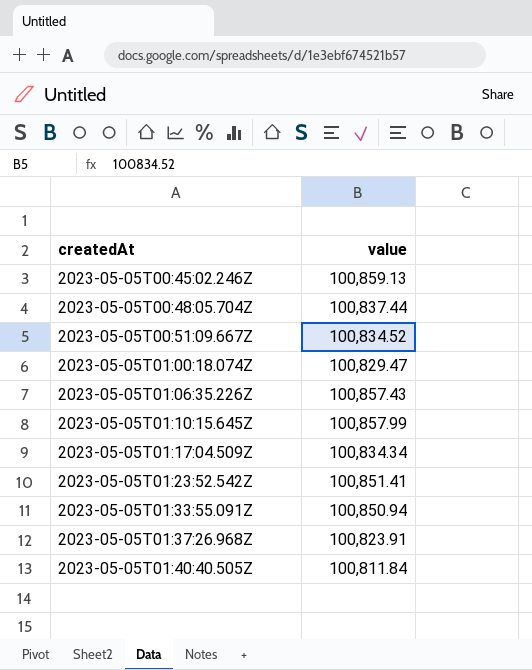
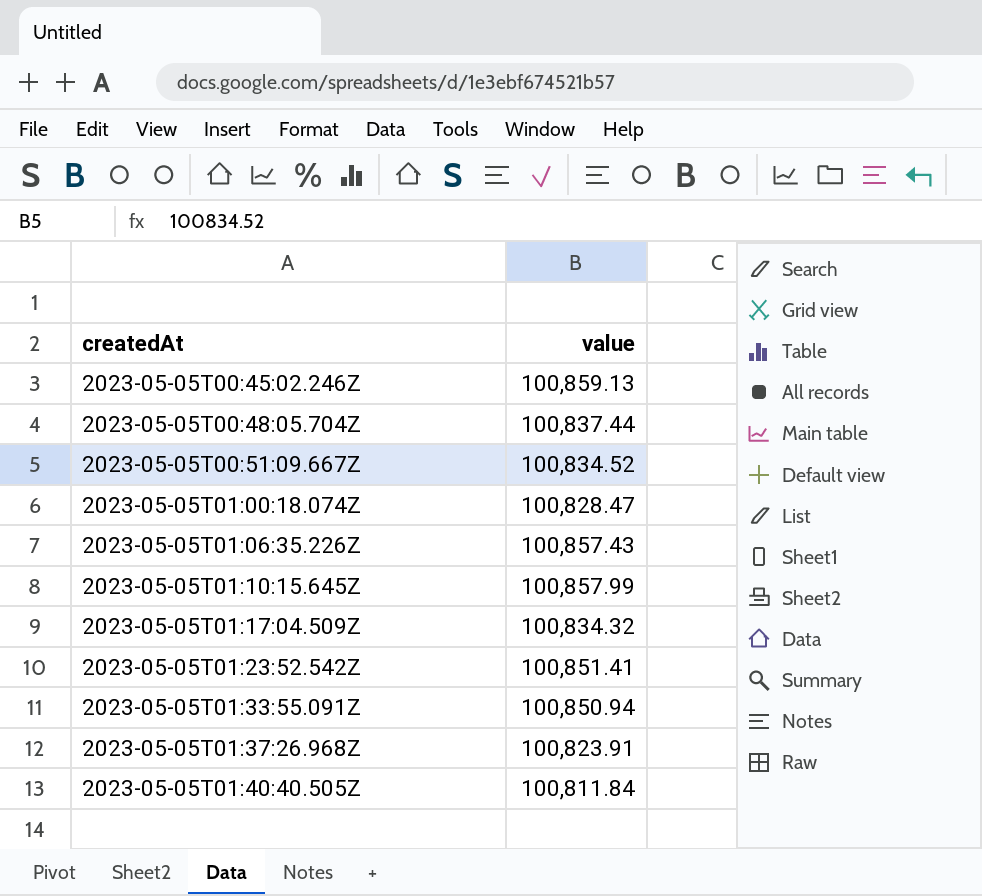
2023-05-05T01:00:18.074Z | value: 100,829.47 -> 100,828.47
2023-05-05T01:17:04.509Z | value: 100,834.34 -> 100,834.32

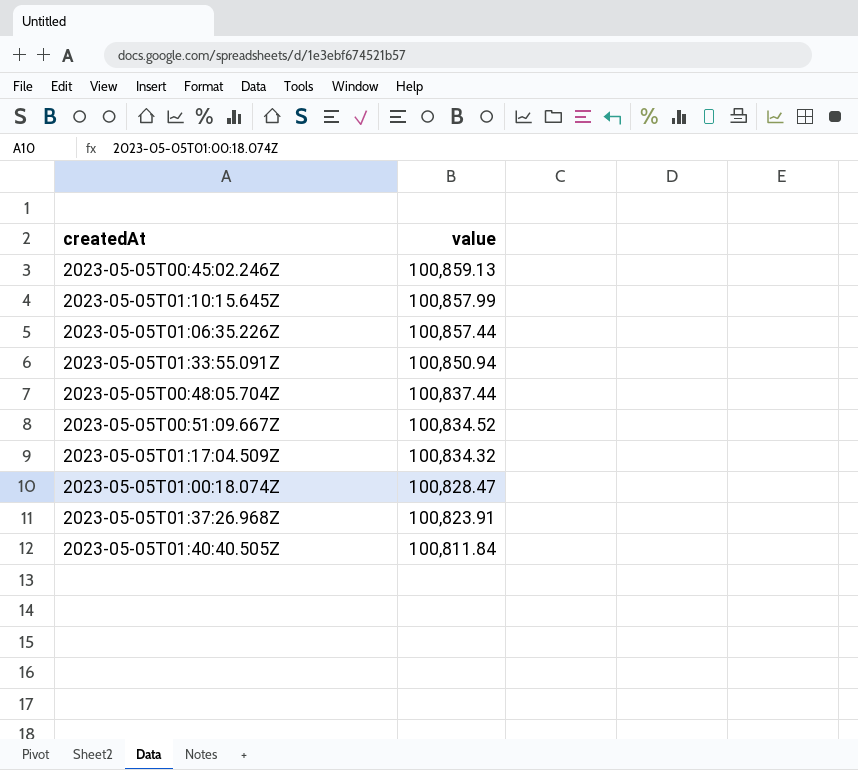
row order: createdAt ascending -> value descending
row 2023-05-05T01:23:52.542Z: 100,851.41 -> none
2023-05-05T01:06:35.226Z | value: 100,857.43 -> 100,857.44

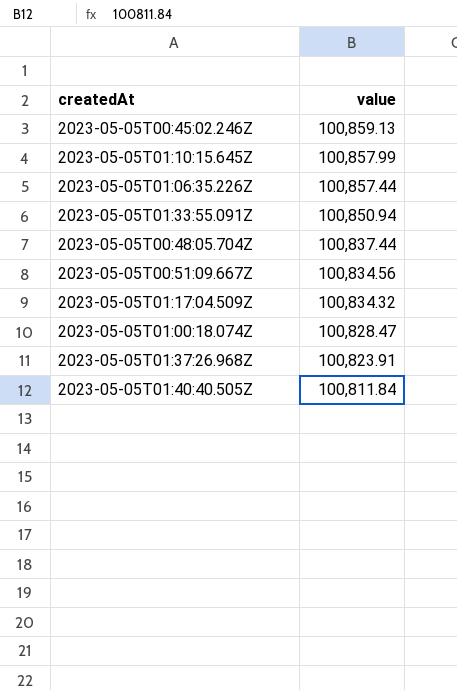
2023-05-05T00:51:09.667Z | value: 100,834.52 -> 100,834.56

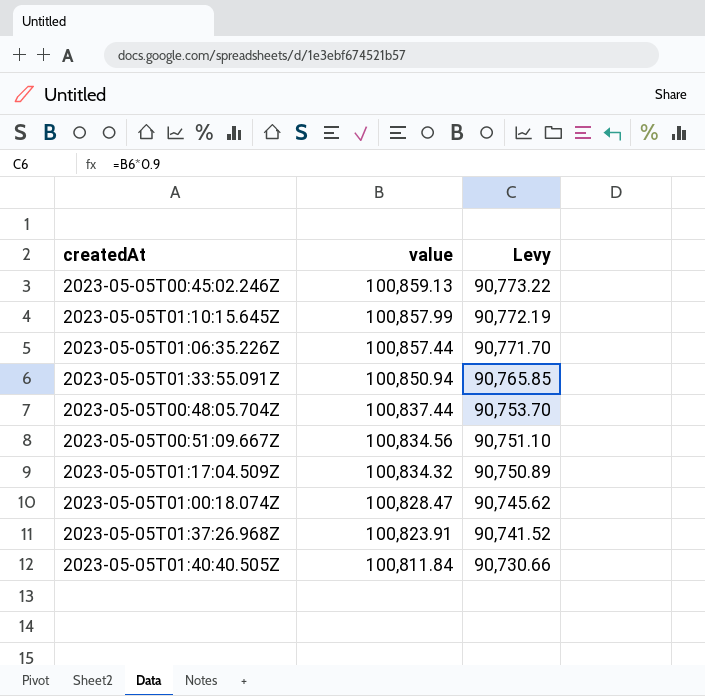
column Levy | formula: none -> [value] * 0.9

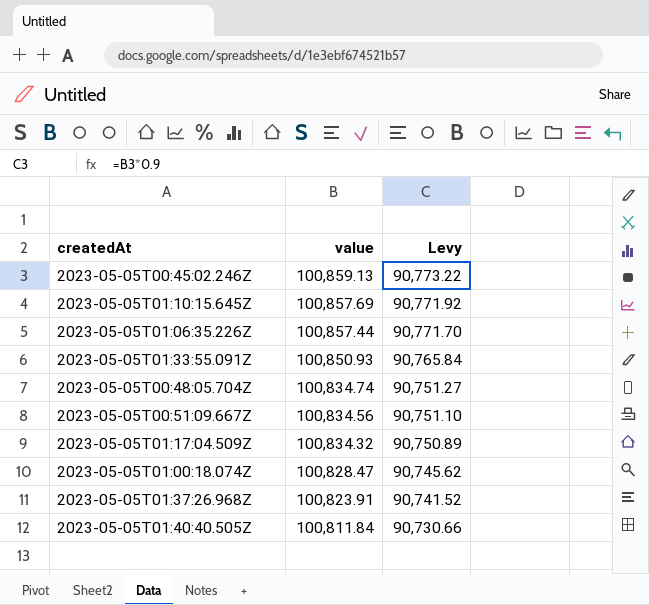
2023-05-05T01:10:15.645Z | value: 100,857.99 -> 100,857.69
2023-05-05T01:10:15.645Z | Levy: 90,772.19 -> 90,771.92
2023-05-05T01:33:55.091Z | value: 100,850.94 -> 100,850.93
2023-05-05T01:33:55.091Z | Levy: 90,765.85 -> 90,765.84
2023-05-05T00:48:05.704Z | value: 100,837.44 -> 100,834.74
2023-05-05T00:48:05.704Z | Levy: 90,753.70 -> 90,751.27

